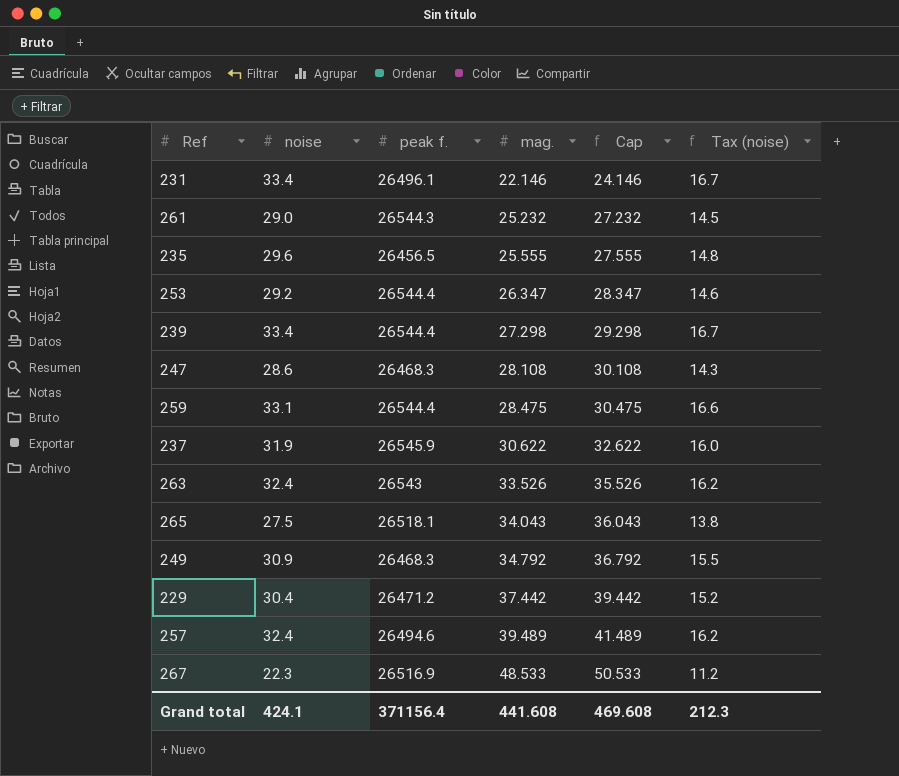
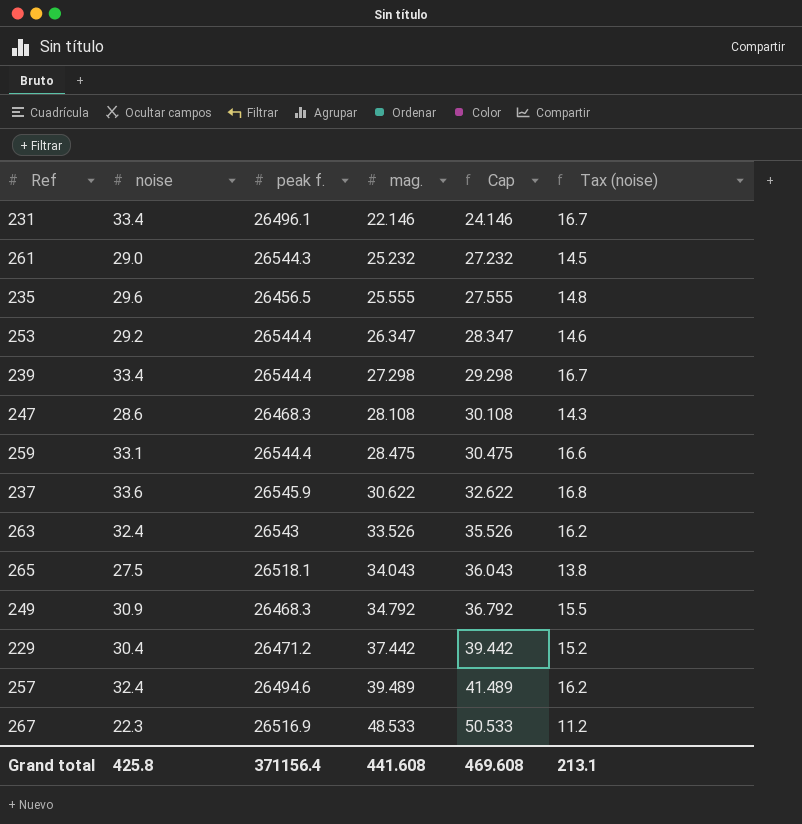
237 | noise: 31.9 -> 33.6
237 | Tax (noise): 16.0 -> 16.8
Grand total | noise: 424.1 -> 425.8
Grand total | Tax (noise): 212.3 -> 213.1

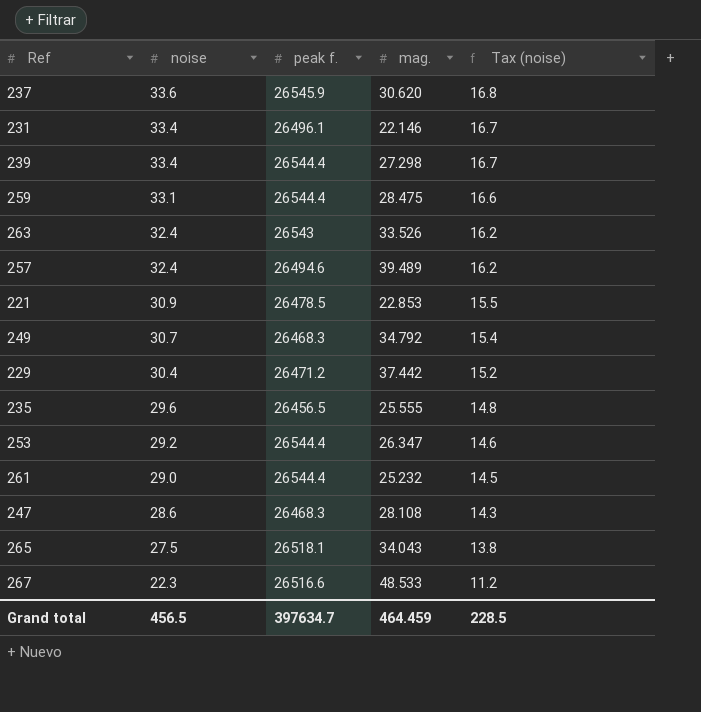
row order: mag. ascending -> noise descending
column Cap | formula: [mag.] + 2 -> none
237 | mag.: 30.622 -> 30.620
row 221: none -> 30.9 | 26478.5 | 22.853 | 15.5
249 | noise: 30.9 -> 30.7
249 | Tax (noise): 15.5 -> 15.4
261 | peak f.: 26544.3 -> 26544.4
267 | peak f.: 26516.9 -> 26516.6
Grand total | noise: 425.8 -> 456.5
Grand total | peak f.: 371156.4 -> 397634.7
Grand total | mag.: 441.608 -> 464.459
Grand total | Tax (noise): 213.1 -> 228.5

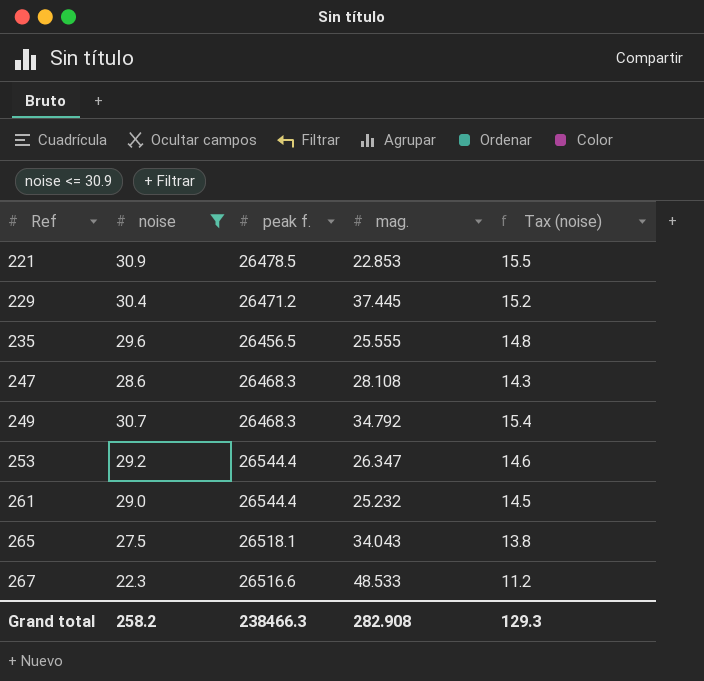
filter: none -> noise <= 30.9
row order: noise descending -> Ref ascending
229 | mag.: 37.442 -> 37.445
Grand total | noise: 456.5 -> 258.2
Grand total | peak f.: 397634.7 -> 238466.3
Grand total | mag.: 464.459 -> 282.908
Grand total | Tax (noise): 228.5 -> 129.3

